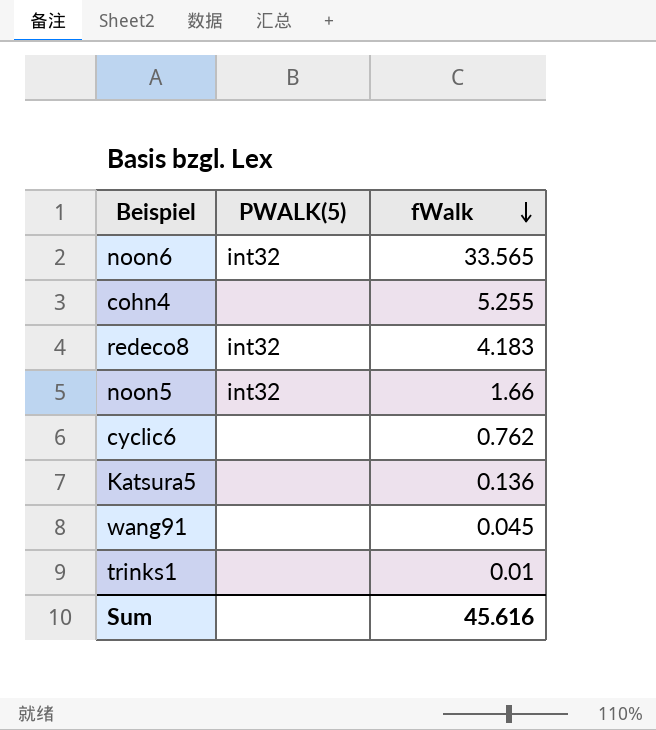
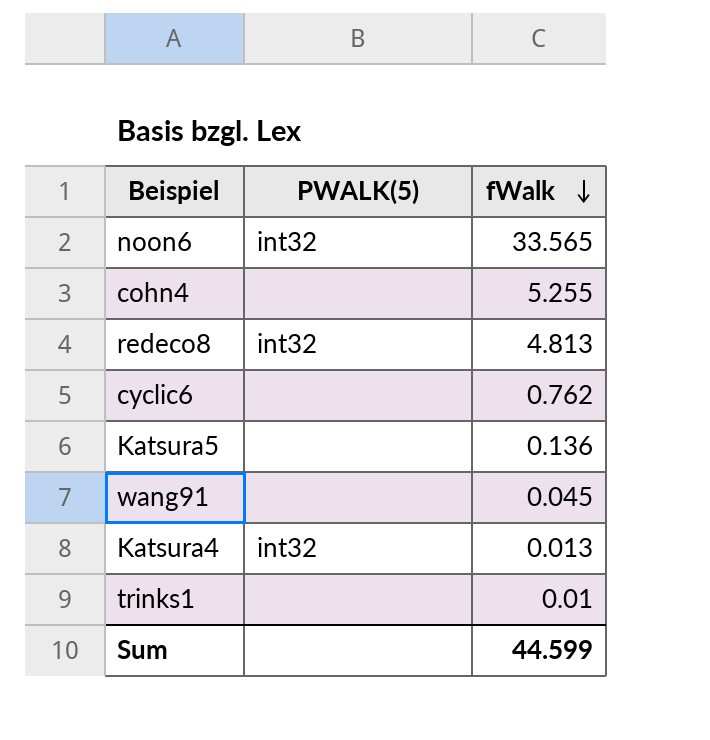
row noon5: int32 | 1.66 -> none
redeco8 | fWalk: 4.183 -> 4.813
row Katsura4: none -> int32 | 0.013
Sum | fWalk: 45.616 -> 44.599

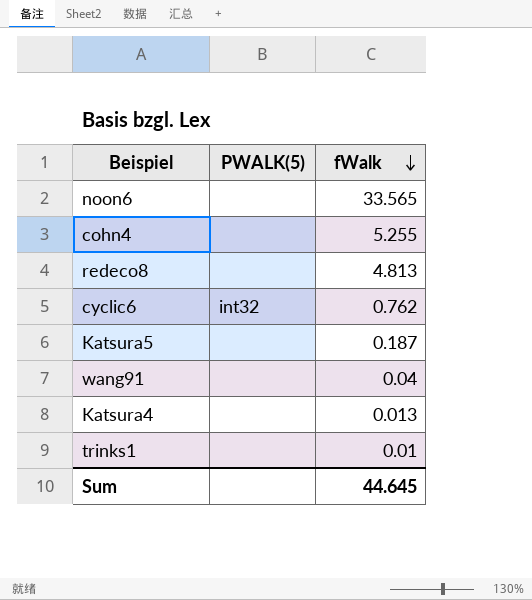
noon6 | PWALK(5): int32 -> none
redeco8 | PWALK(5): int32 -> none
cyclic6 | PWALK(5): none -> int32
Katsura5 | fWalk: 0.136 -> 0.187
wang91 | fWalk: 0.045 -> 0.04
Katsura4 | PWALK(5): int32 -> none
Sum | fWalk: 44.599 -> 44.645

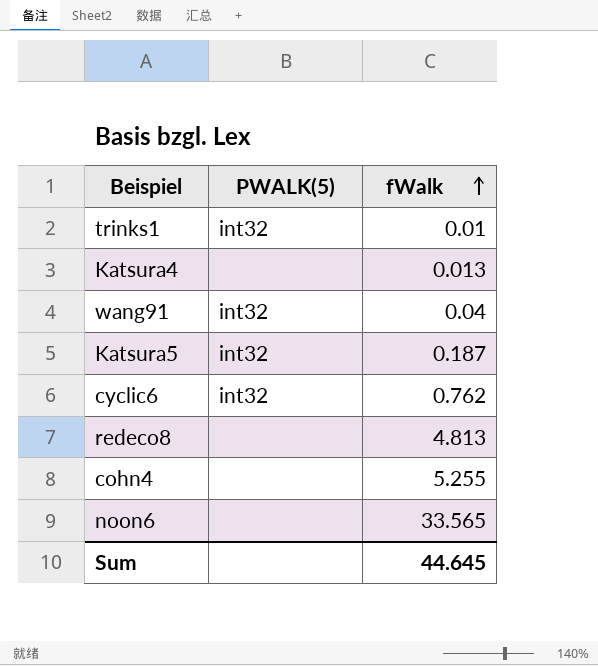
row order: fWalk descending -> fWalk ascending
trinks1 | PWALK(5): none -> int32
wang91 | PWALK(5): none -> int32
Katsura5 | PWALK(5): none -> int32

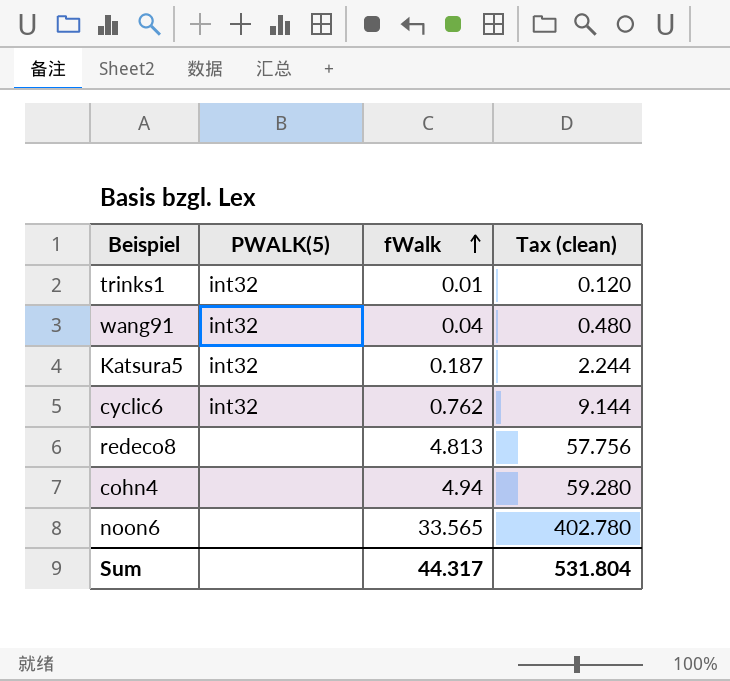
column Tax (clean) | formula: none -> [fWalk] * 12
row Katsura4: none | 0.013 -> none
cohn4 | fWalk: 5.255 -> 4.94
Sum | fWalk: 44.645 -> 44.317

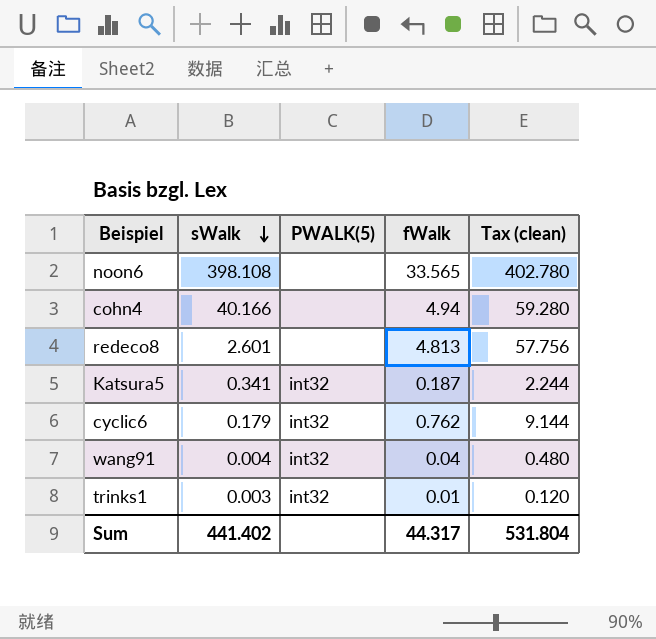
row order: fWalk ascending -> sWalk descending
column sWalk | position: none -> 2

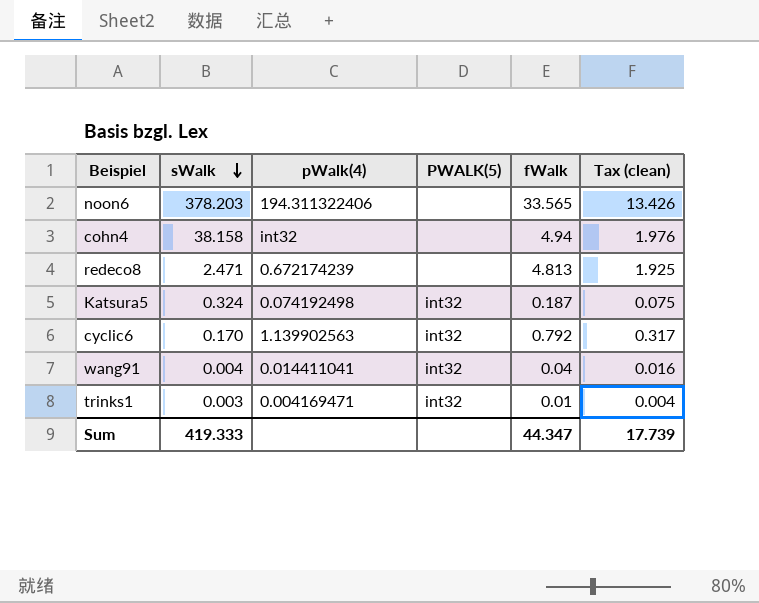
column pWalk(4) | position: none -> 3
column Tax (clean) | formula: [fWalk] * 12 -> [fWalk] * 0.4
noon6 | sWalk: 398.108 -> 378.203
cohn4 | sWalk: 40.166 -> 38.158
redeco8 | sWalk: 2.601 -> 2.471
Katsura5 | sWalk: 0.341 -> 0.324
cyclic6 | sWalk: 0.179 -> 0.170
cyclic6 | fWalk: 0.762 -> 0.792
Sum | sWalk: 441.402 -> 419.333
Sum | fWalk: 44.317 -> 44.347
Sum | Tax (clean): 531.804 -> 17.739

